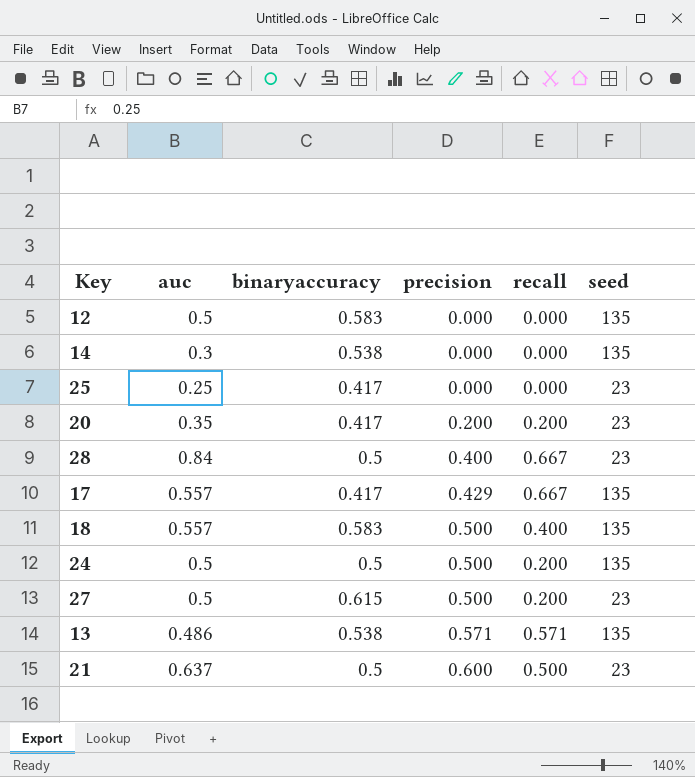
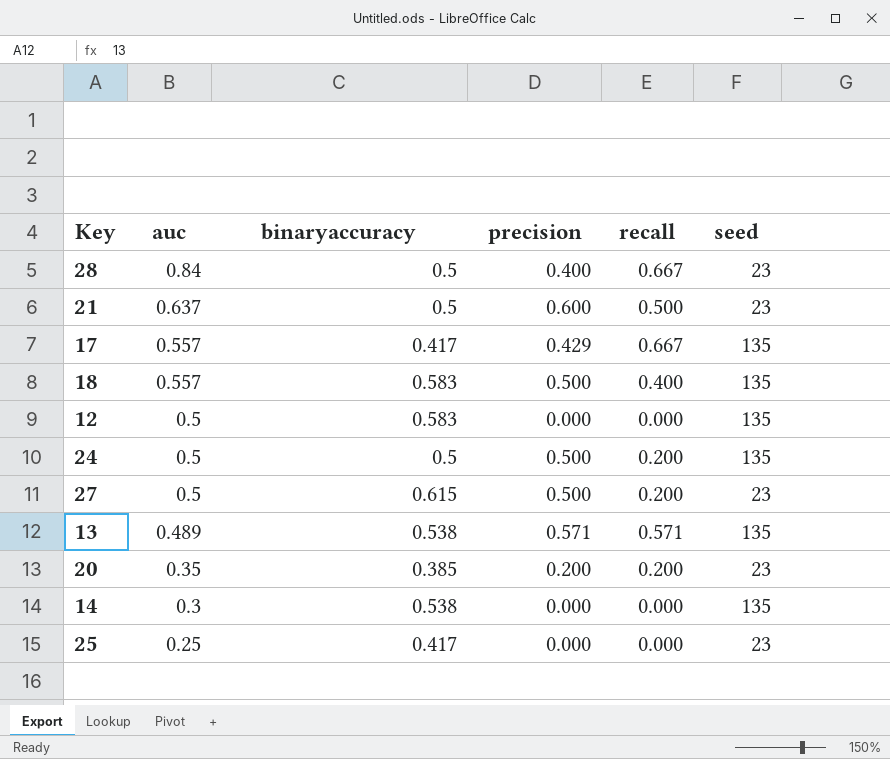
row order: precision ascending -> auc descending
13 | auc: 0.486 -> 0.489
20 | binaryaccuracy: 0.417 -> 0.385

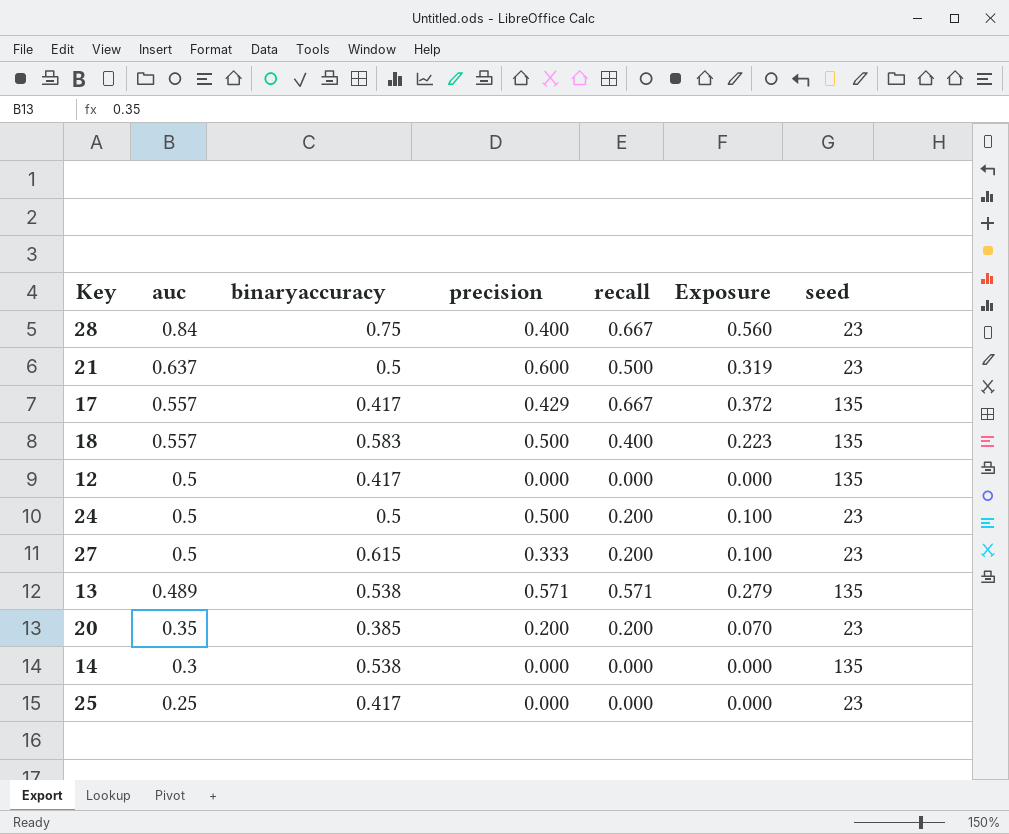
column Exposure | formula: none -> [auc] * [recall]
28 | binaryaccuracy: 0.5 -> 0.75
12 | binaryaccuracy: 0.583 -> 0.417
24 | seed: 135 -> 23
27 | precision: 0.500 -> 0.333

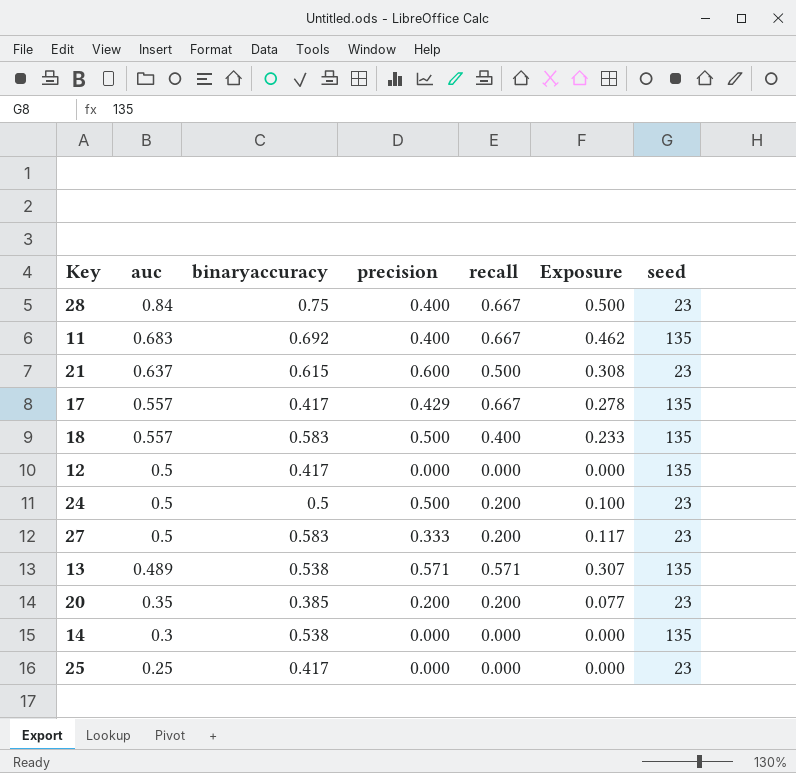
column Exposure | formula: [auc] * [recall] -> [binaryaccuracy] * [recall]
row 11: none -> 0.683 | 0.692 | 0.400 | 0.667 | 0.462 | 135
21 | binaryaccuracy: 0.5 -> 0.615
27 | binaryaccuracy: 0.615 -> 0.583

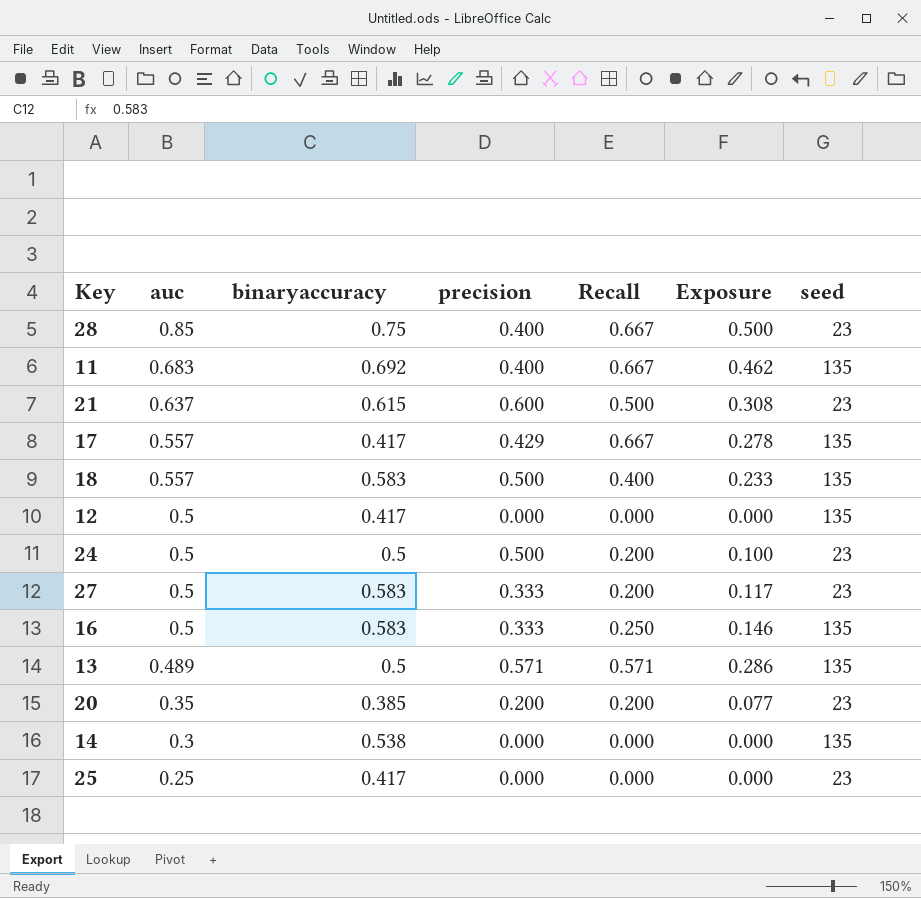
column name: recall -> Recall
28 | auc: 0.84 -> 0.85
row 16: none -> 0.5 | 0.583 | 0.333 | 0.250 | 0.146 | 135
13 | binaryaccuracy: 0.538 -> 0.5
13 | Exposure: 0.307 -> 0.286

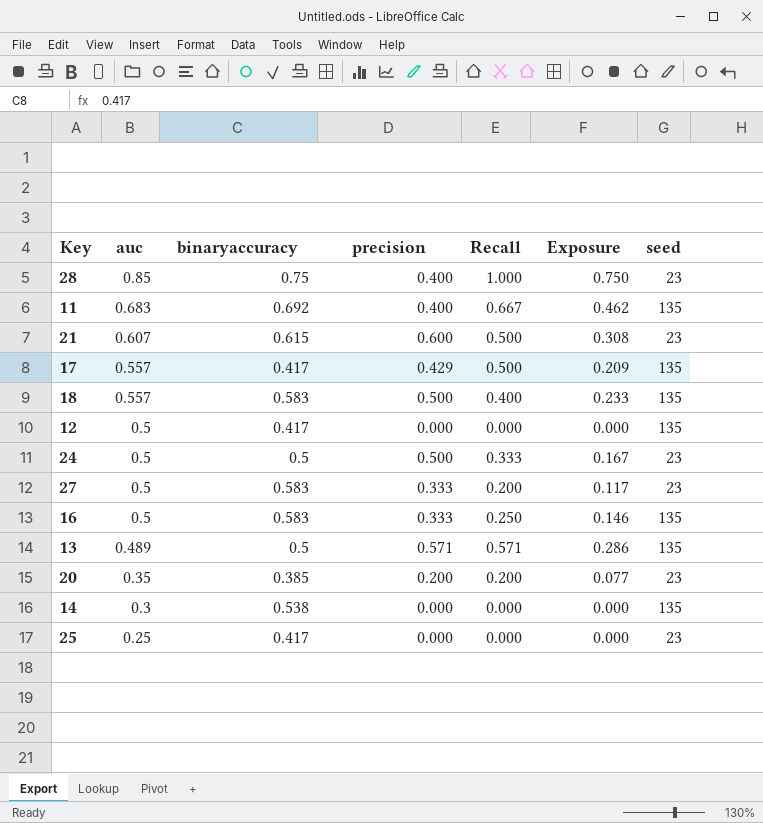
28 | Recall: 0.667 -> 1.000
28 | Exposure: 0.500 -> 0.750
21 | auc: 0.637 -> 0.607
17 | Recall: 0.667 -> 0.500
17 | Exposure: 0.278 -> 0.209
24 | Recall: 0.200 -> 0.333
24 | Exposure: 0.100 -> 0.167

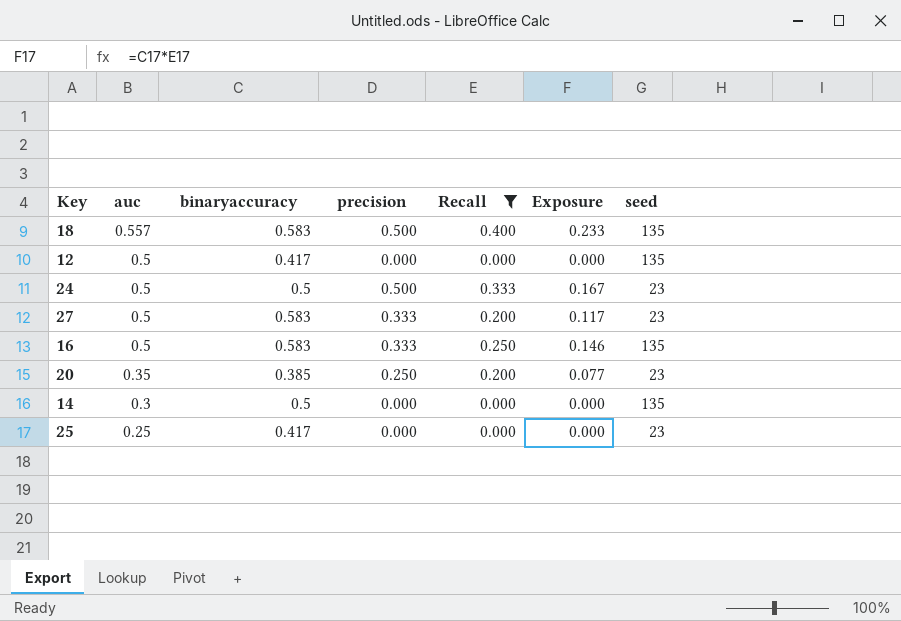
filter: none -> Recall <= 0.400
20 | precision: 0.200 -> 0.250
14 | binaryaccuracy: 0.538 -> 0.5

